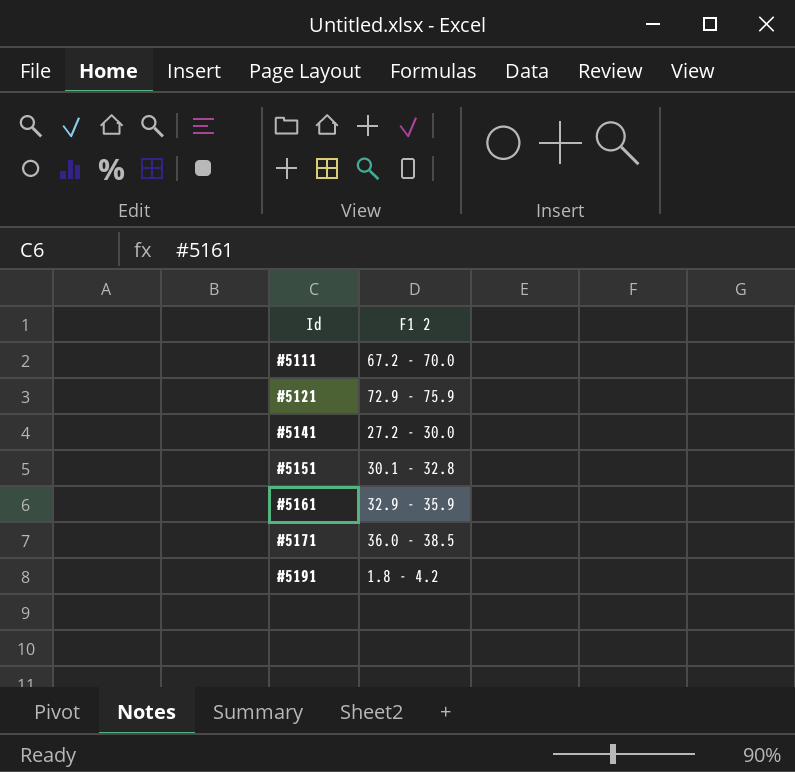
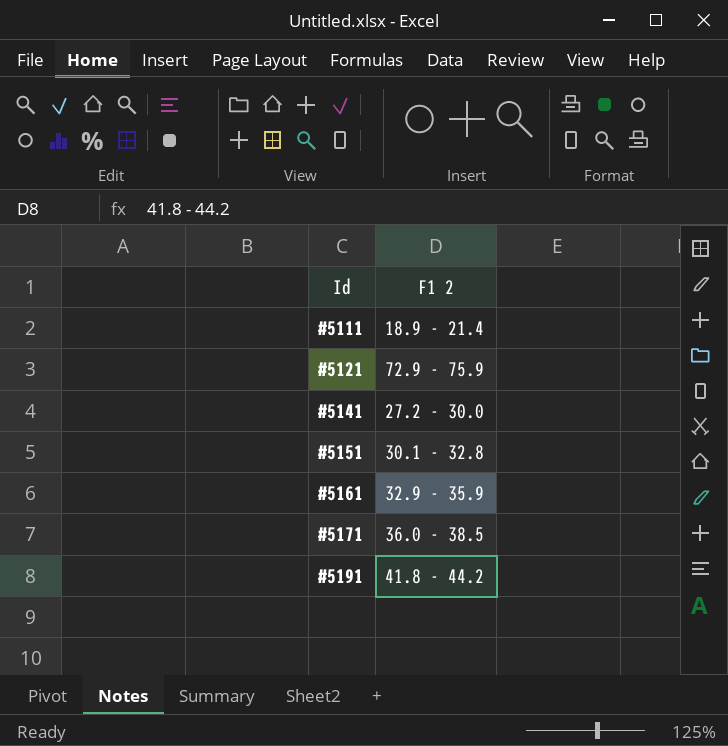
#5111 | F1 2: 67.2 - 70.0 -> 18.9 - 21.4
#5191 | F1 2: 1.8 - 4.2 -> 41.8 - 44.2

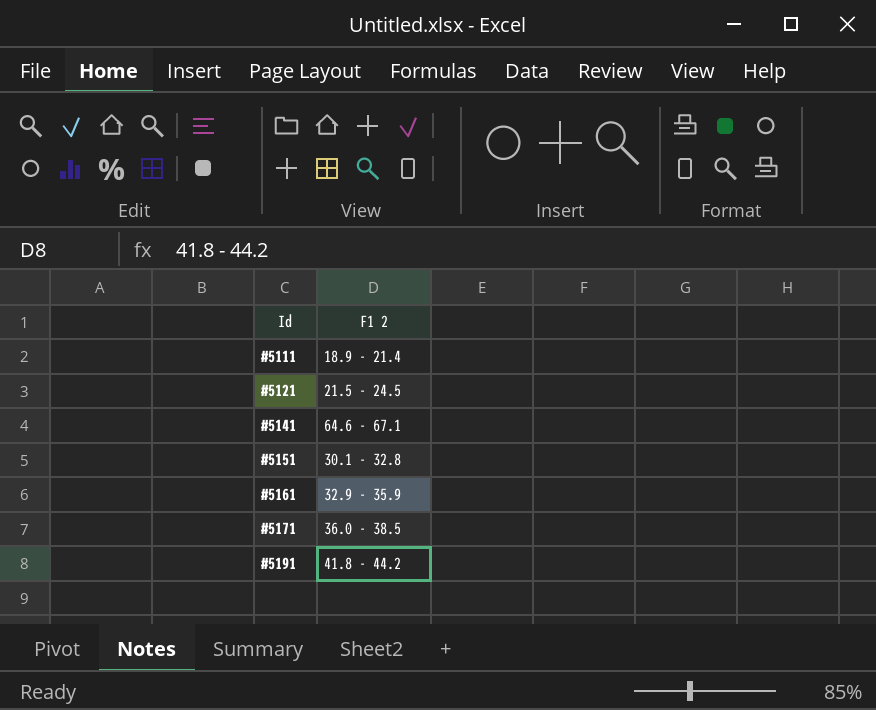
#5121 | F1 2: 72.9 - 75.9 -> 21.5 - 24.5
#5141 | F1 2: 27.2 - 30.0 -> 64.6 - 67.1

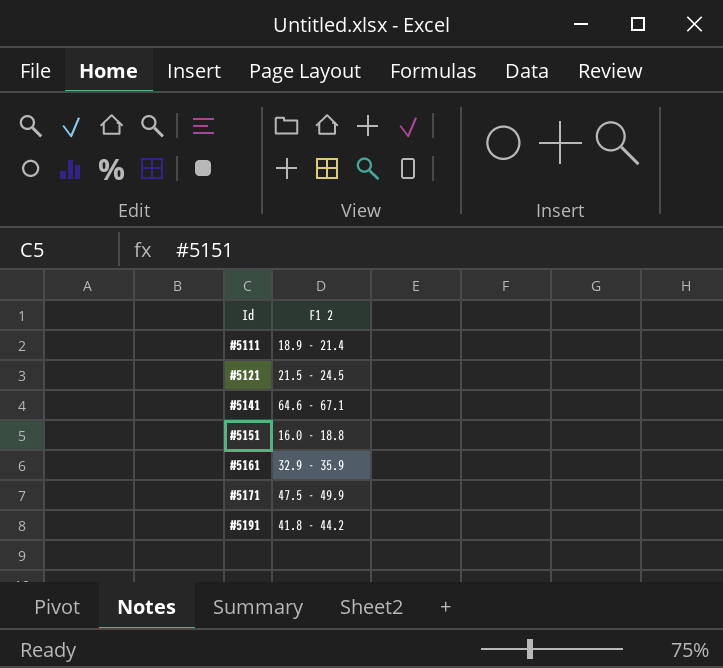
#5151 | F1 2: 30.1 - 32.8 -> 16.0 - 18.8
#5171 | F1 2: 36.0 - 38.5 -> 47.5 - 49.9

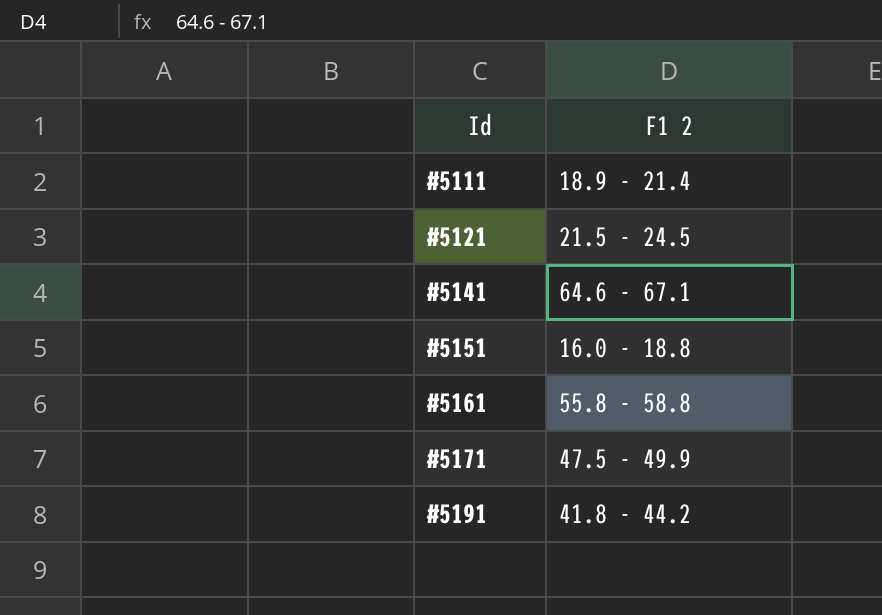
#5161 | F1 2: 32.9 - 35.9 -> 55.8 - 58.8

